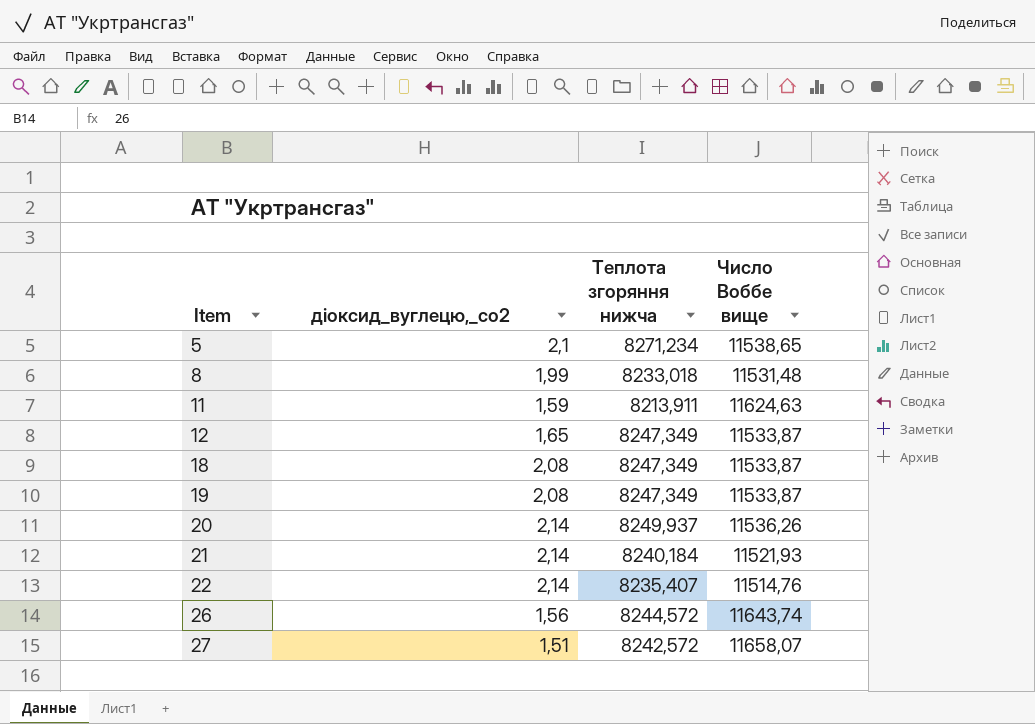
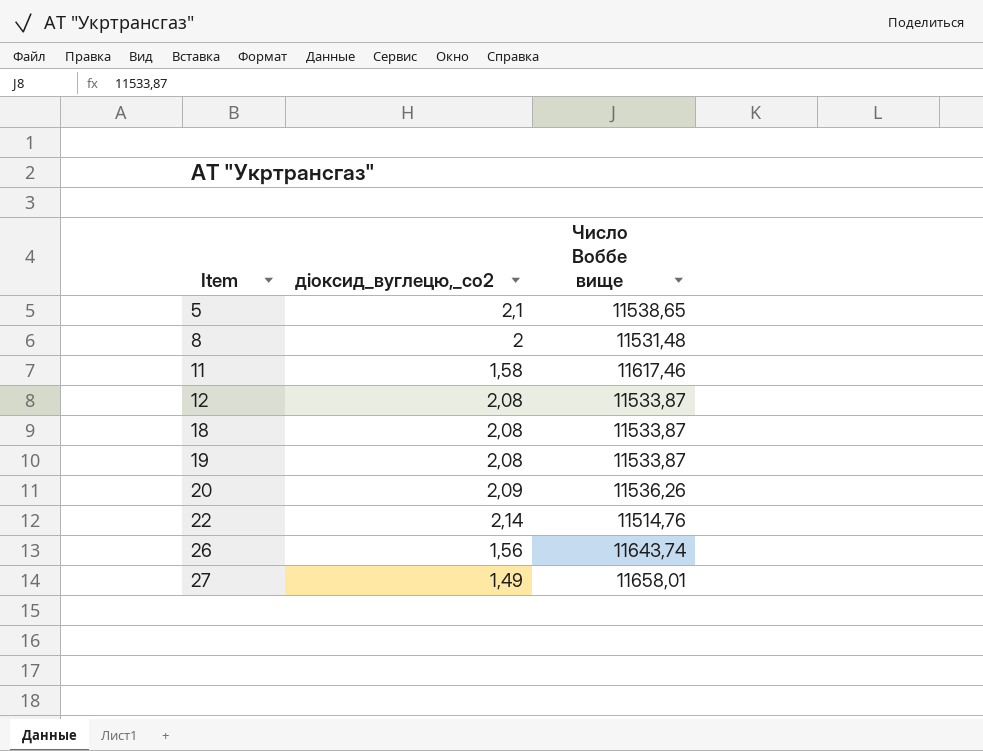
column Теплота згоряння нижча | position: 3 -> none
row 21: 2,14 | 8240,184 | 11521,93 -> none
8 | діоксид_вуглецю,_cо2: 1,99 -> 2
11 | діоксид_вуглецю,_cо2: 1,59 -> 1,58
11 | Число Воббе вище: 11624,63 -> 11617,46
12 | діоксид_вуглецю,_cо2: 1,65 -> 2,08
20 | діоксид_вуглецю,_cо2: 2,14 -> 2,09
27 | діоксид_вуглецю,_cо2: 1,51 -> 1,49
27 | Число Воббе вище: 11658,07 -> 11658,01

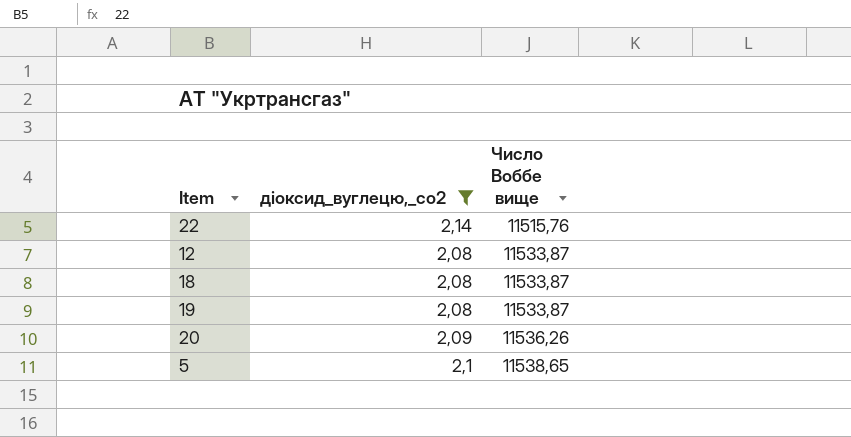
filter: none -> діоксид_вуглецю,_cо2 >= 2,08
row order: Item ascending -> Число Воббе вище ascending
22 | Число Воббе вище: 11514,76 -> 11515,76

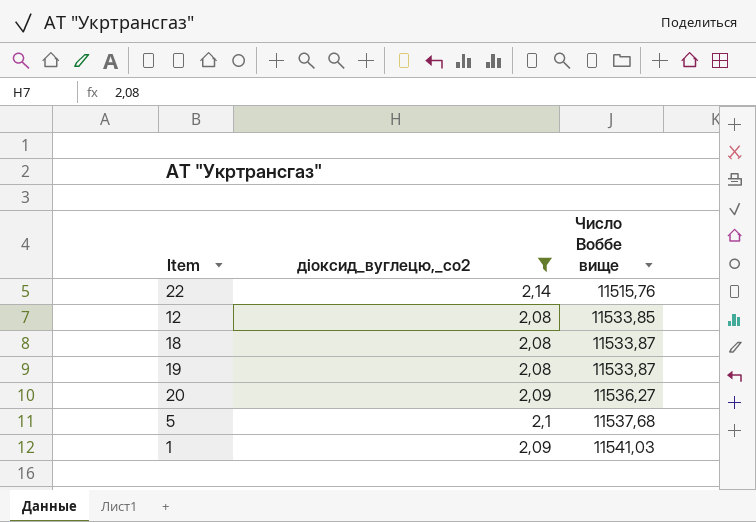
12 | Число Воббе вище: 11533,87 -> 11533,85
20 | Число Воббе вище: 11536,26 -> 11536,27
5 | Число Воббе вище: 11538,65 -> 11537,68
row 1: none -> 2,09 | 11541,03

